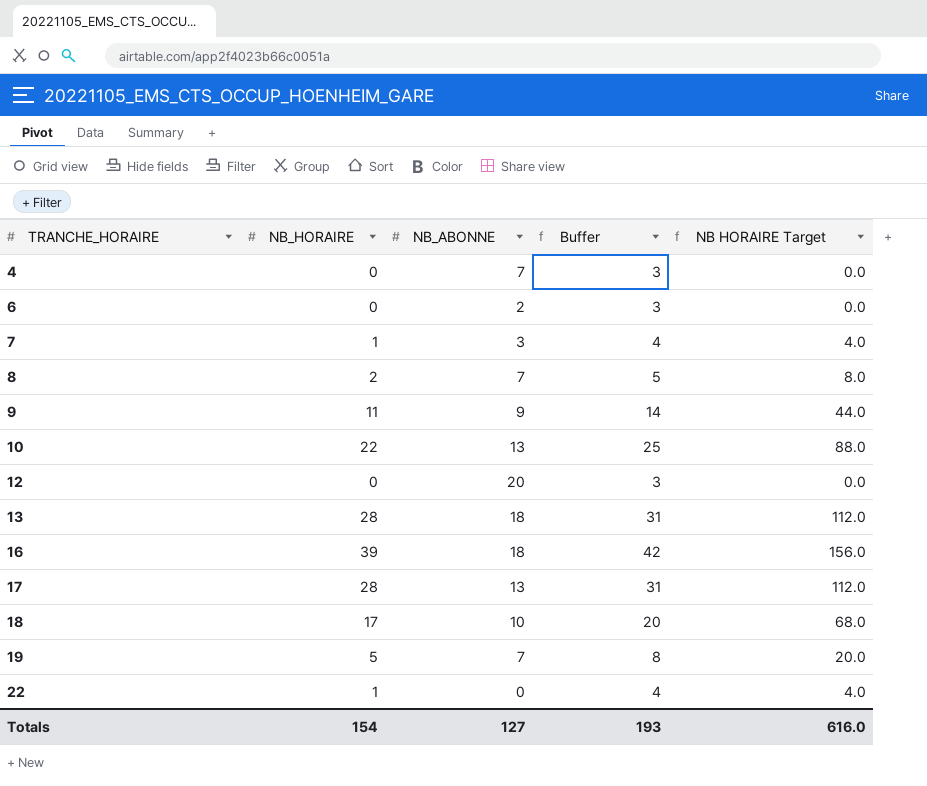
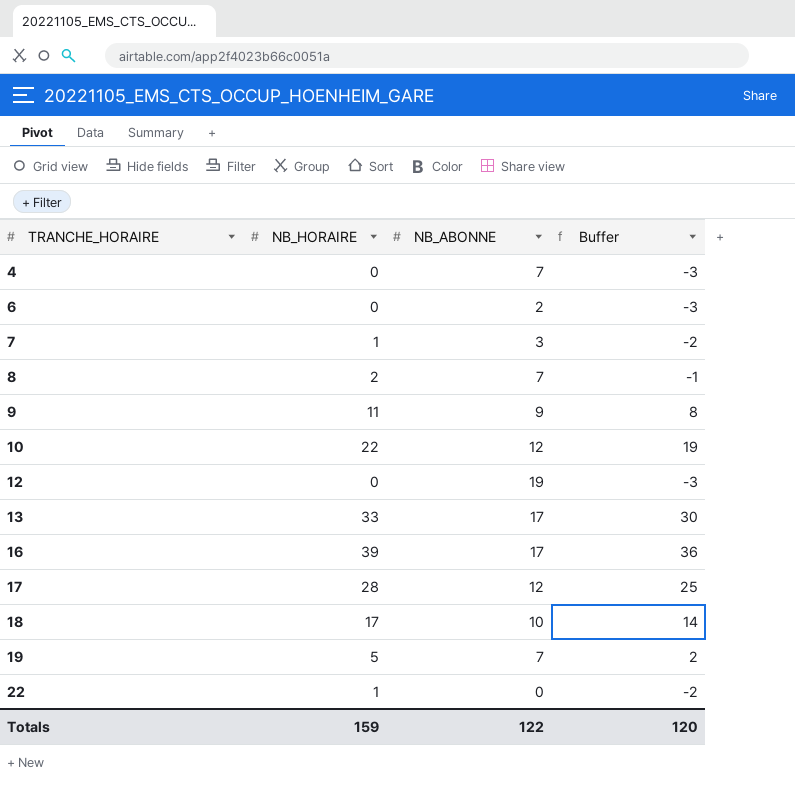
column NB HORAIRE Target | formula: [NB_HORAIRE] * 4 -> none
column Buffer | formula: [NB_HORAIRE] + 3 -> [NB_HORAIRE] - 3
10 | NB_ABONNE: 13 -> 12
12 | NB_ABONNE: 20 -> 19
13 | NB_HORAIRE: 28 -> 33
13 | NB_ABONNE: 18 -> 17
16 | NB_ABONNE: 18 -> 17
17 | NB_ABONNE: 13 -> 12
Totals | NB_HORAIRE: 154 -> 159
Totals | NB_ABONNE: 127 -> 122
Totals | Buffer: 193 -> 120

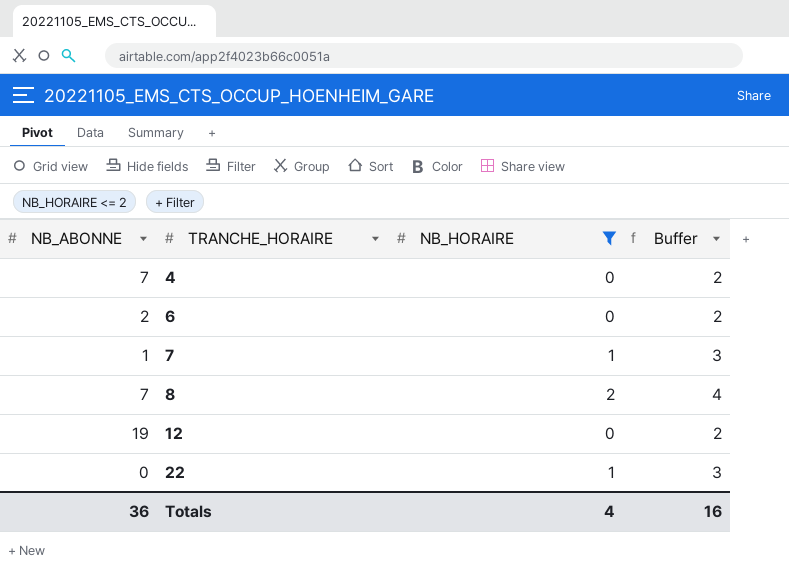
filter: none -> NB_HORAIRE <= 2
column NB_ABONNE | position: 3 -> 1
column Buffer | formula: [NB_HORAIRE] - 3 -> [NB_HORAIRE] + 2
7 | NB_ABONNE: 3 -> 1
Totals | NB_ABONNE: 122 -> 36
Totals | NB_HORAIRE: 159 -> 4
Totals | Buffer: 120 -> 16

